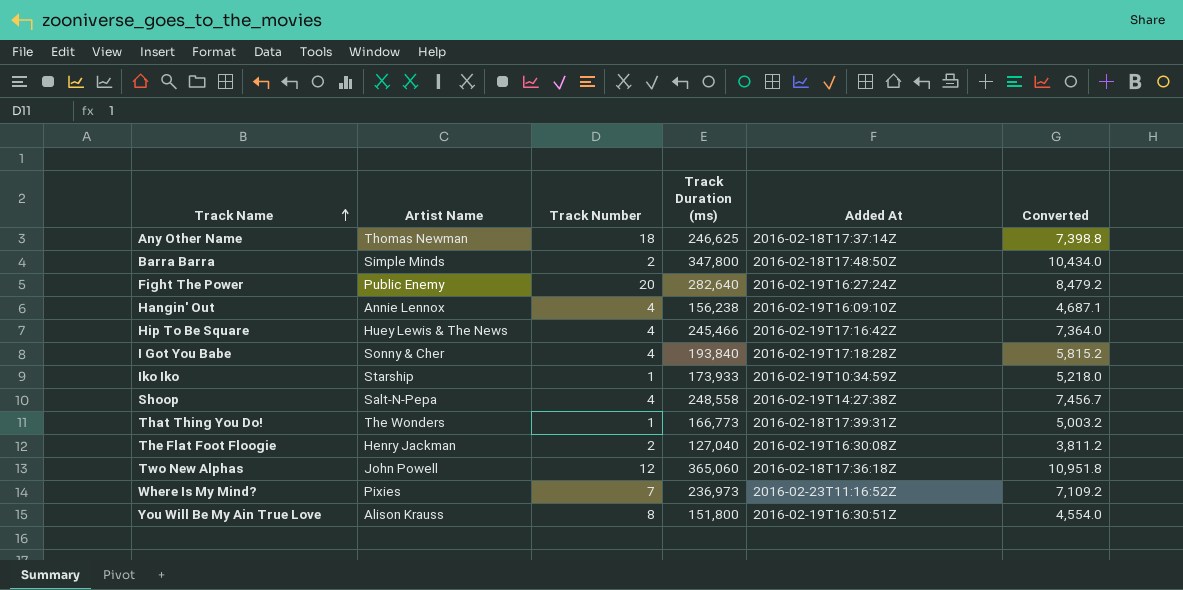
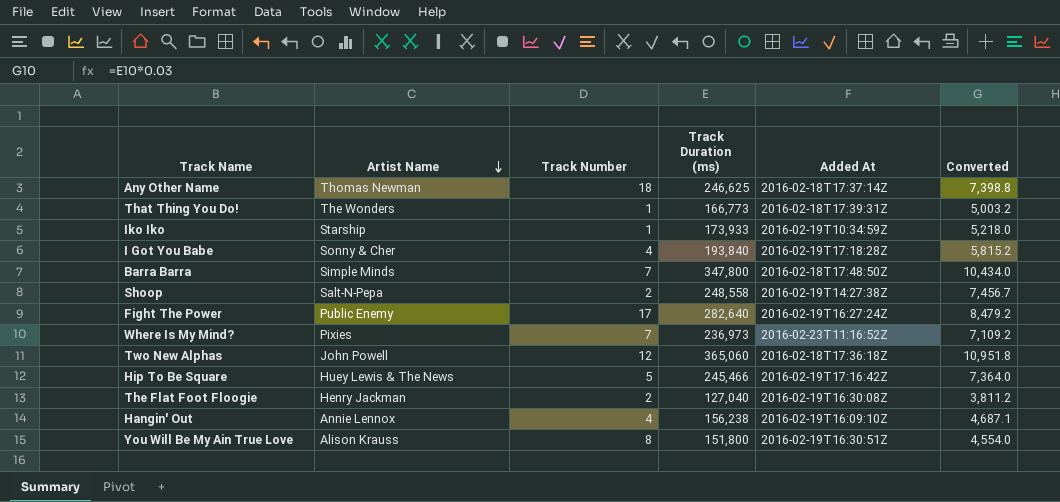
row order: Track Name ascending -> Artist Name descending
Barra Barra | Track Number: 2 -> 7
Shoop | Track Number: 4 -> 2
Fight The Power | Track Number: 20 -> 17
Hip To Be Square | Track Number: 4 -> 5

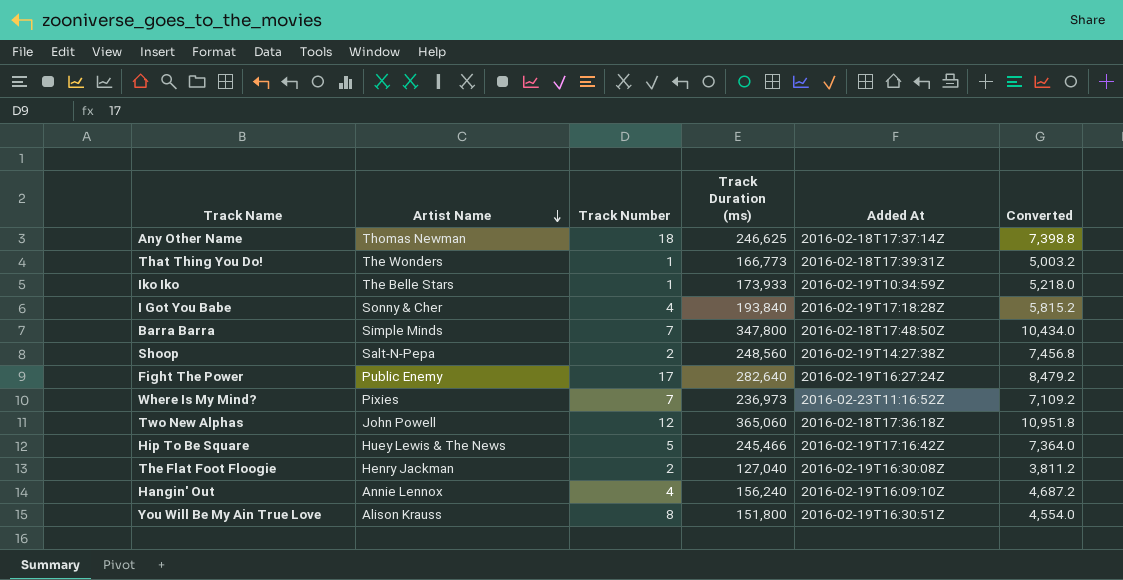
Iko Iko | Artist Name: Starship -> The Belle Stars
Shoop | Track Duration (ms): 248,558 -> 248,560
Shoop | Converted: 7,456.7 -> 7,456.8
Hangin' Out | Track Duration (ms): 156,238 -> 156,240
Hangin' Out | Converted: 4,687.1 -> 4,687.2

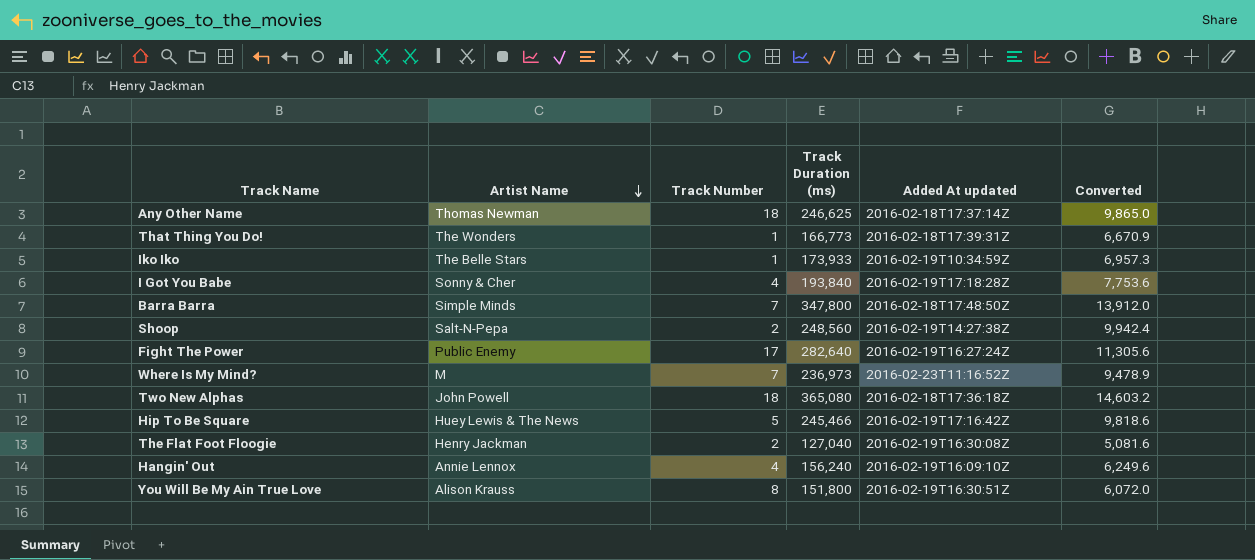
column name: Added At -> Added At updated
column Converted | formula: [Track Duration (ms)] * 0.03 -> [Track Duration (ms)] * 0.04
Where Is My Mind? | Artist Name: Pixies -> M
Two New Alphas | Track Number: 12 -> 18
Two New Alphas | Track Duration (ms): 365,060 -> 365,080

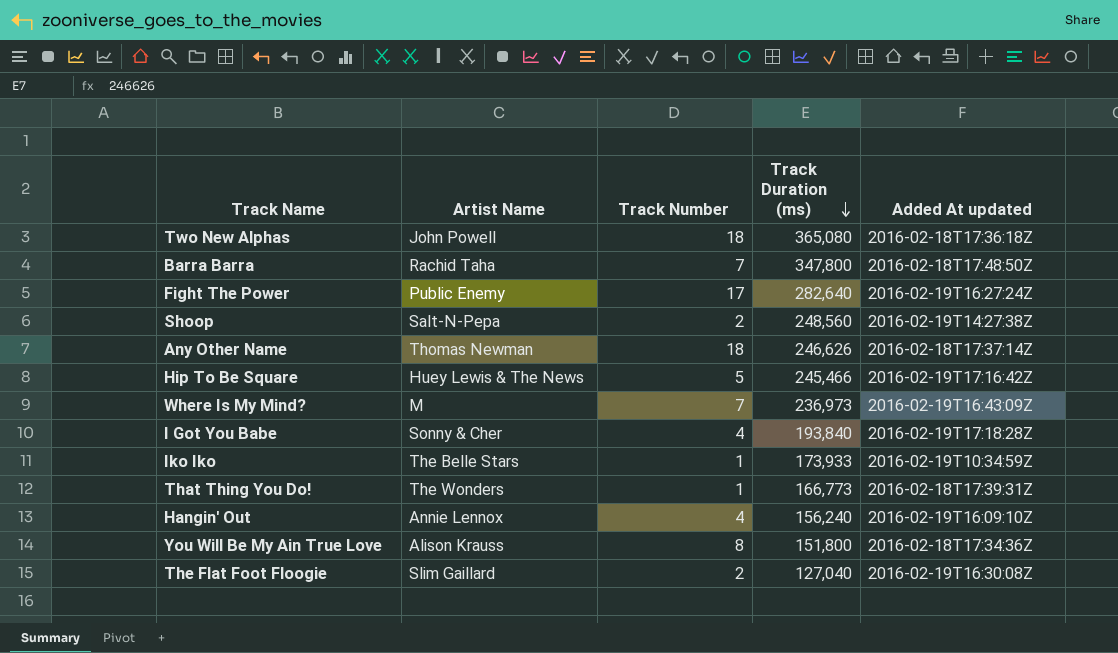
row order: Artist Name descending -> Track Duration (ms) descending
column Converted | formula: [Track Duration (ms)] * 0.04 -> none
Barra Barra | Artist Name: Simple Minds -> Rachid Taha
Any Other Name | Track Duration (ms): 246,625 -> 246,626
Where Is My Mind? | Added At updated: 2016-02-23T11:16:52Z -> 2016-02-19T16:43:09Z
You Will Be My Ain True Love | Added At updated: 2016-02-19T16:30:51Z -> 2016-02-18T17:34:36Z
The Flat Foot Floogie | Artist Name: Henry Jackman -> Slim Gaillard

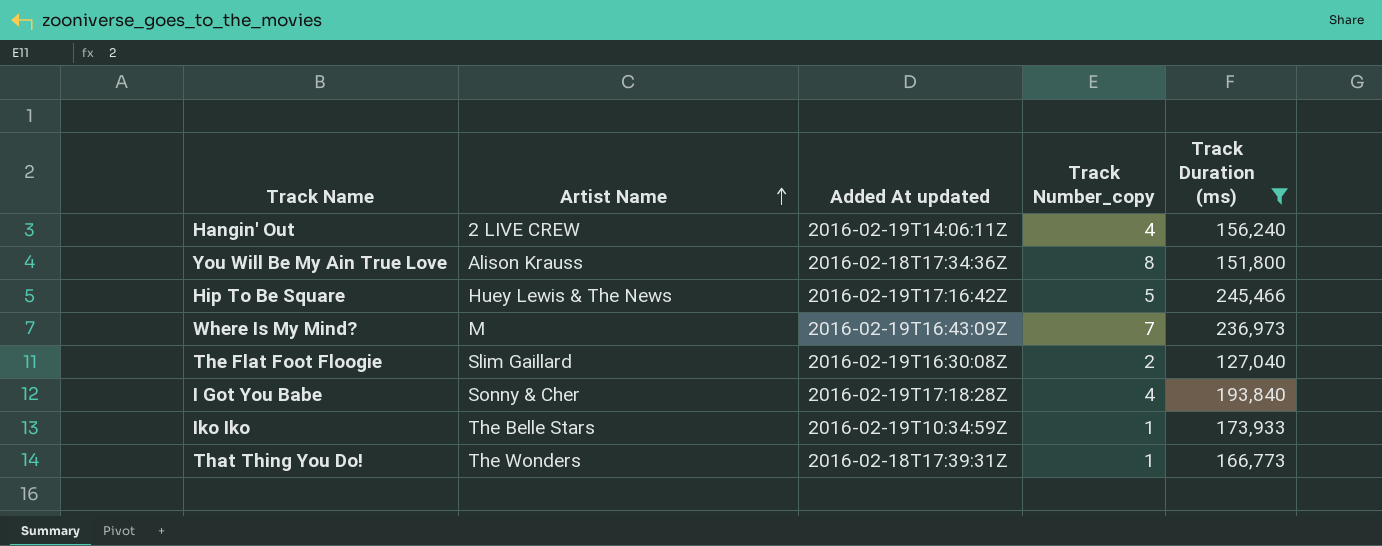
filter: none -> Track Duration (ms) <= 245,466
row order: Track Duration (ms) descending -> Artist Name ascending
column Added At updated | position: 5 -> 3
column name: Track Number -> Track Number_copy
Hangin' Out | Artist Name: Annie Lennox -> 2 LIVE CREW
Hangin' Out | Added At updated: 2016-02-19T16:09:10Z -> 2016-02-19T14:06:11Z

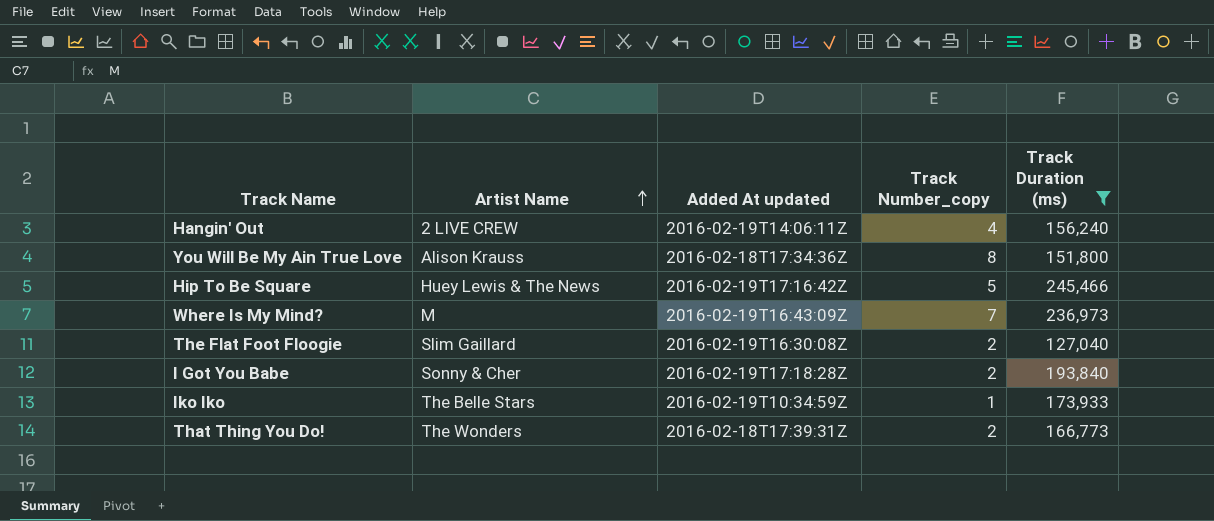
I Got You Babe | Track Number_copy: 4 -> 2
That Thing You Do! | Track Number_copy: 1 -> 2

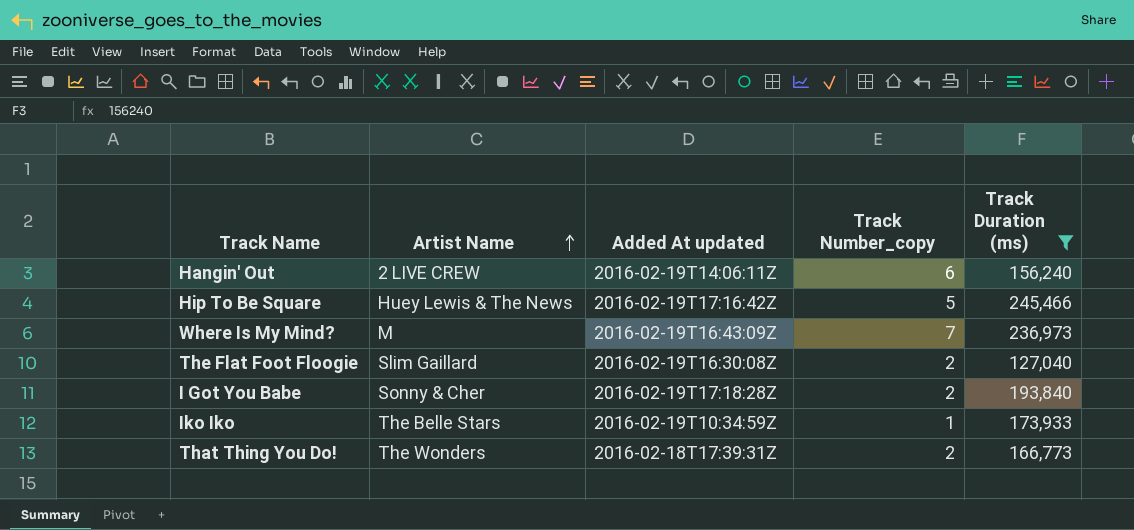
row You Will Be My Ain True Love: Alison Krauss | 2016-02-18T17:34:36Z | 8 | 151,800 -> none
Hangin' Out | Track Number_copy: 4 -> 6

